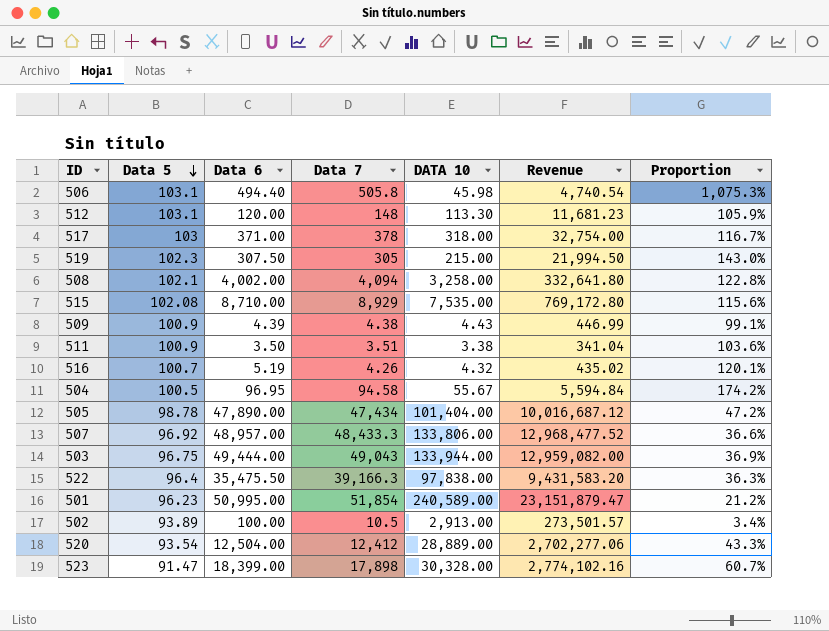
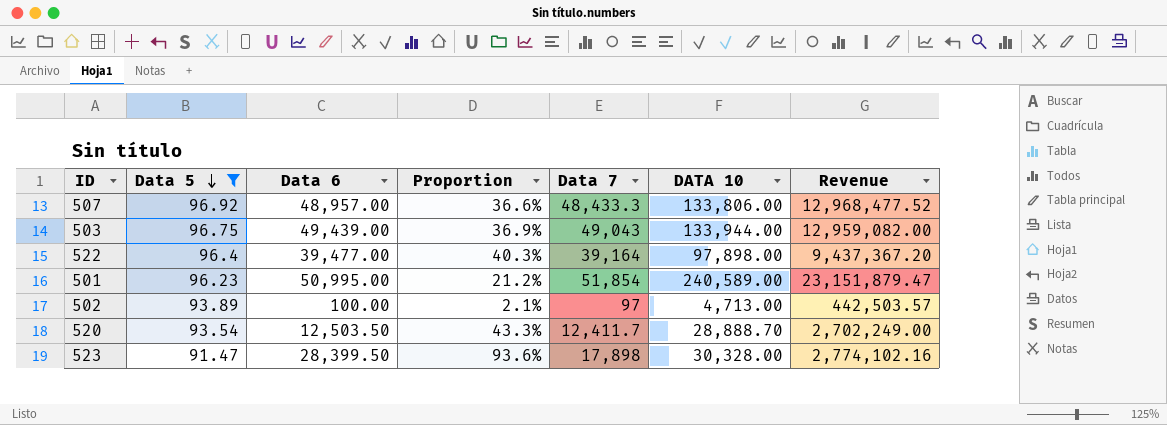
filter: none -> Data 5 <= 96.92
column Proportion | position: 7 -> 4
503 | Data 6: 49,444.00 -> 49,439.00
522 | Data 6: 35,475.50 -> 39,477.00
522 | Proportion: 36.3% -> 40.3%
522 | Data 7: 39,166.3 -> 39,164
522 | DATA 10: 97,838.00 -> 97,898.00
522 | Revenue: 9,431,583.20 -> 9,437,367.20
502 | Proportion: 3.4% -> 2.1%
502 | Data 7: 10.5 -> 97
502 | DATA 10: 2,913.00 -> 4,713.00
502 | Revenue: 273,501.57 -> 442,503.57
520 | Data 6: 12,504.00 -> 12,503.50
520 | Data 7: 12,412 -> 12,411.7
520 | DATA 10: 28,889.00 -> 28,888.70
520 | Revenue: 2,702,277.06 -> 2,702,249.00
523 | Data 6: 18,399.00 -> 28,399.50
523 | Proportion: 60.7% -> 93.6%

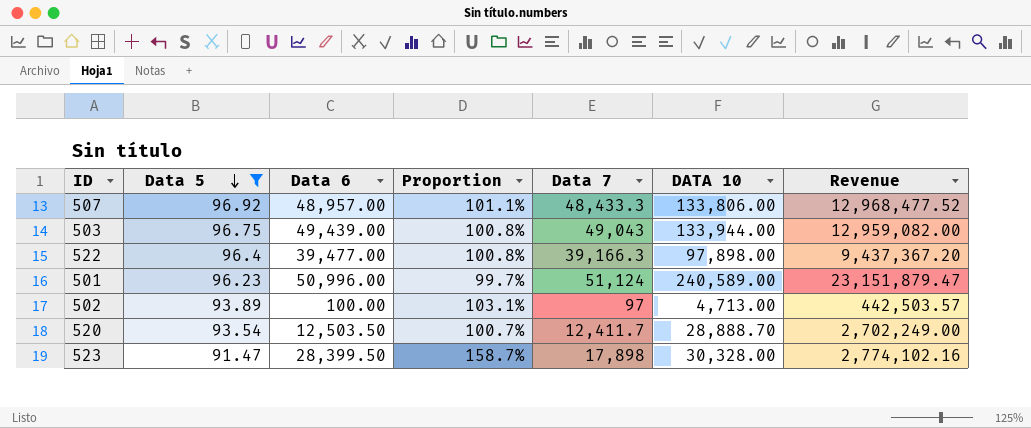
column Proportion | formula: [Data 6] / [DATA 10] -> [Data 6] / [Data 7]
522 | Data 7: 39,164 -> 39,166.3
501 | Data 6: 50,995.00 -> 50,996.00
501 | Data 7: 51,854 -> 51,124

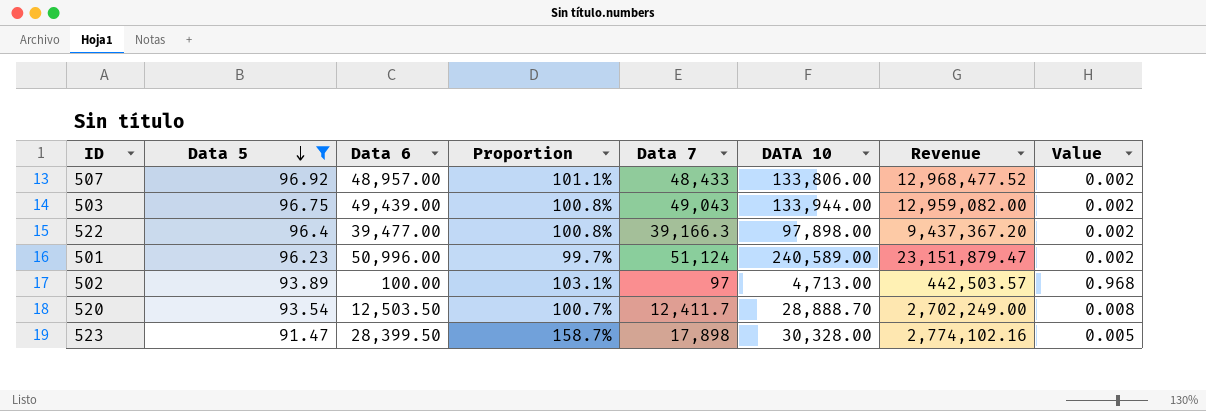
column Value | formula: none -> [Data 5] / [Data 7]
507 | Data 7: 48,433.3 -> 48,433

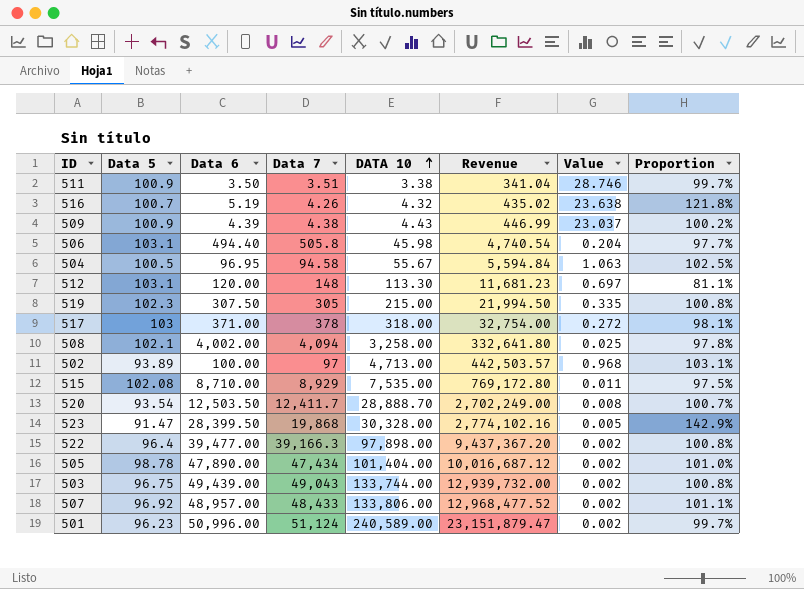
filter: Data 5 <= 96.92 -> none
row order: Data 5 descending -> DATA 10 ascending
column Proportion | position: 4 -> 8
523 | Data 7: 17,898 -> 19,868
523 | Proportion: 158.7% -> 142.9%
503 | DATA 10: 133,944.00 -> 133,744.00
503 | Revenue: 12,959,082.00 -> 12,939,732.00

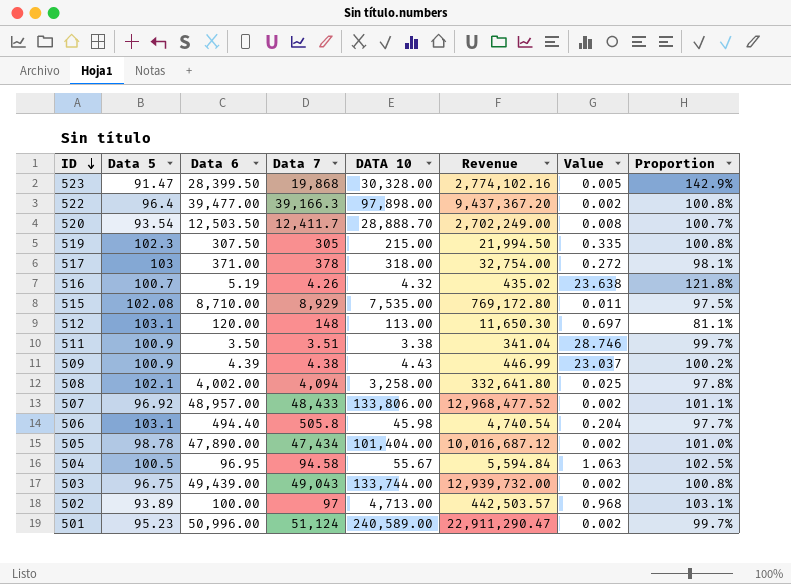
row order: DATA 10 ascending -> ID descending
512 | DATA 10: 113.30 -> 113.00
512 | Revenue: 11,681.23 -> 11,650.30
501 | Data 5: 96.23 -> 95.23
501 | Revenue: 23,151,879.47 -> 22,911,290.47

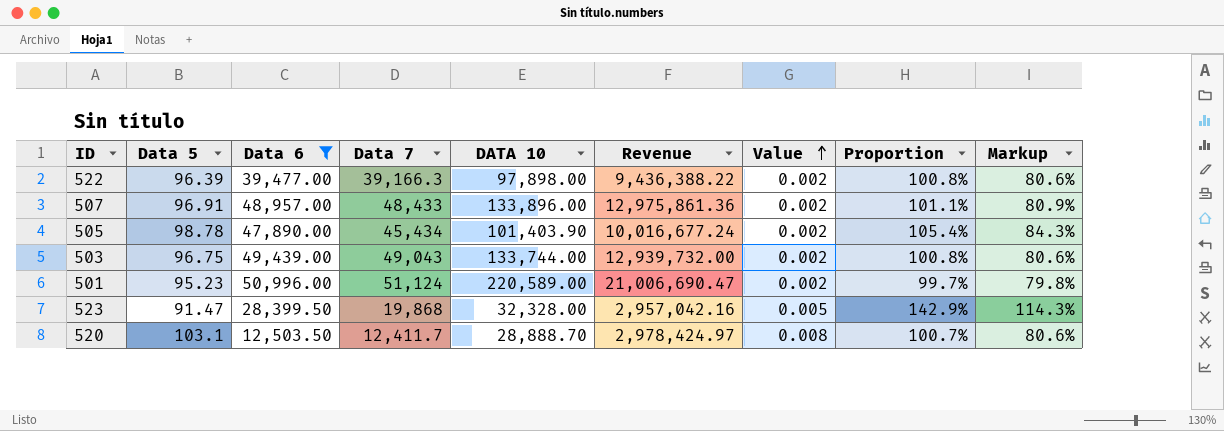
filter: none -> Data 6 >= 12,503.50
row order: ID descending -> Value ascending
column Markup | formula: none -> [Proportion] * 0.8
522 | Data 5: 96.4 -> 96.39
522 | Revenue: 9,437,367.20 -> 9,436,388.22
507 | Data 5: 96.92 -> 96.91
507 | DATA 10: 133,806.00 -> 133,896.00
507 | Revenue: 12,968,477.52 -> 12,975,861.36
505 | Data 7: 47,434 -> 45,434
505 | DATA 10: 101,404.00 -> 101,403.90
505 | Revenue: 10,016,687.12 -> 10,016,677.24
505 | Proportion: 101.0% -> 105.4%
501 | DATA 10: 240,589.00 -> 220,589.00
501 | Revenue: 22,911,290.47 -> 21,006,690.47
523 | DATA 10: 30,328.00 -> 32,328.00
523 | Revenue: 2,774,102.16 -> 2,957,042.16
520 | Data 5: 93.54 -> 103.1
520 | Revenue: 2,702,249.00 -> 2,978,424.97

